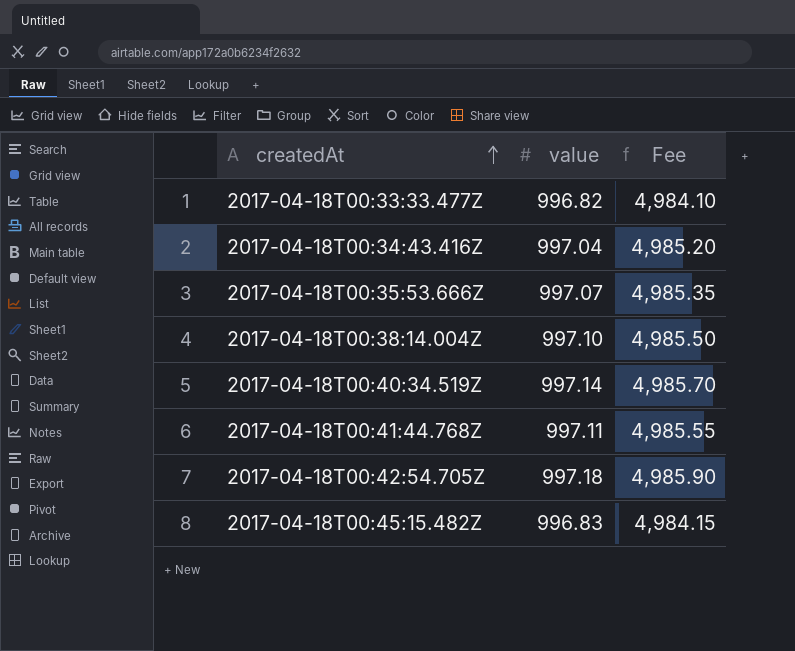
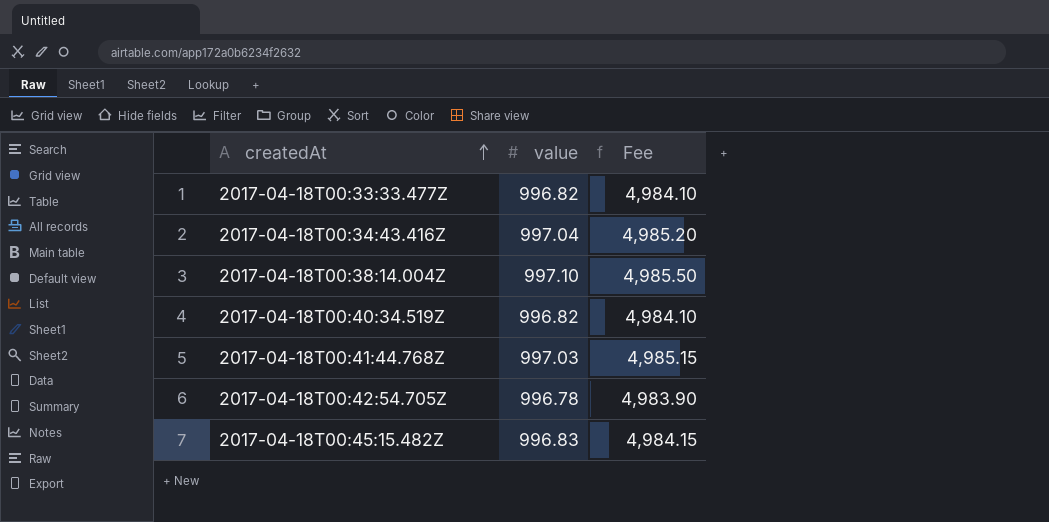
row 2017-04-18T00:35:53.666Z: 997.07 | 4,985.35 -> none
2017-04-18T00:40:34.519Z | value: 997.14 -> 996.82
2017-04-18T00:40:34.519Z | Fee: 4,985.70 -> 4,984.10
2017-04-18T00:41:44.768Z | value: 997.11 -> 997.03
2017-04-18T00:41:44.768Z | Fee: 4,985.55 -> 4,985.15
2017-04-18T00:42:54.705Z | value: 997.18 -> 996.78
2017-04-18T00:42:54.705Z | Fee: 4,985.90 -> 4,983.90

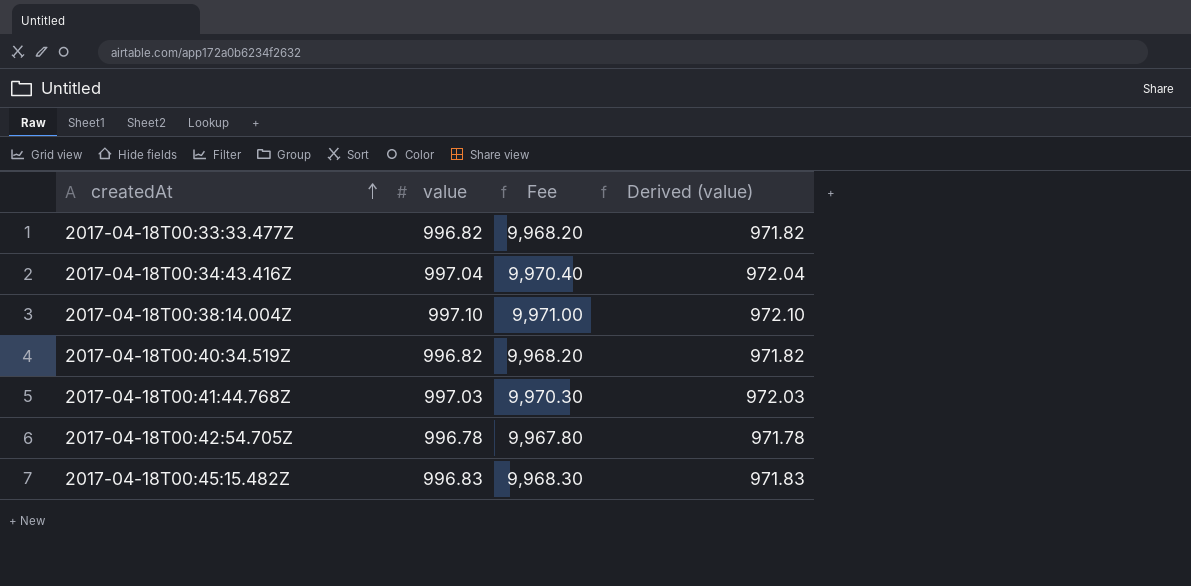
column Fee | formula: [value] * 5 -> [value] * 10
column Derived (value) | formula: none -> [value] - 25

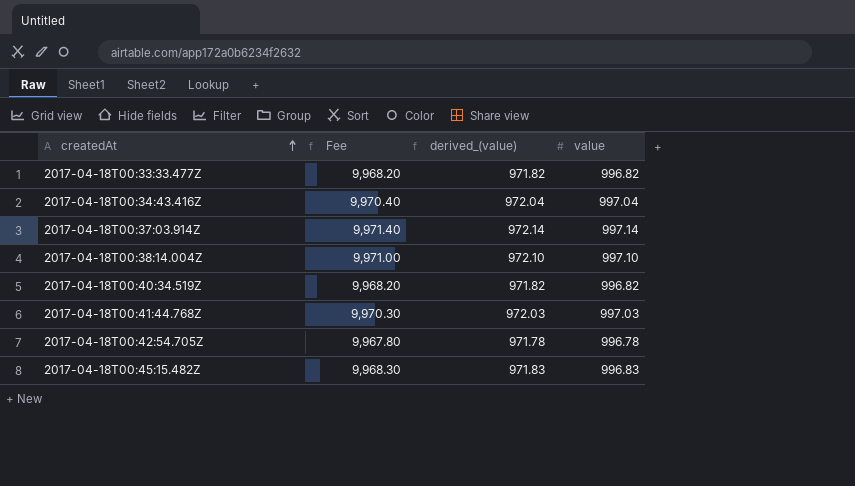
column name: Derived (value) -> derived_(value)
column value | position: 2 -> 4
row 2017-04-18T00:37:03.914Z: none -> 9,971.40 | 972.14 | 997.14

